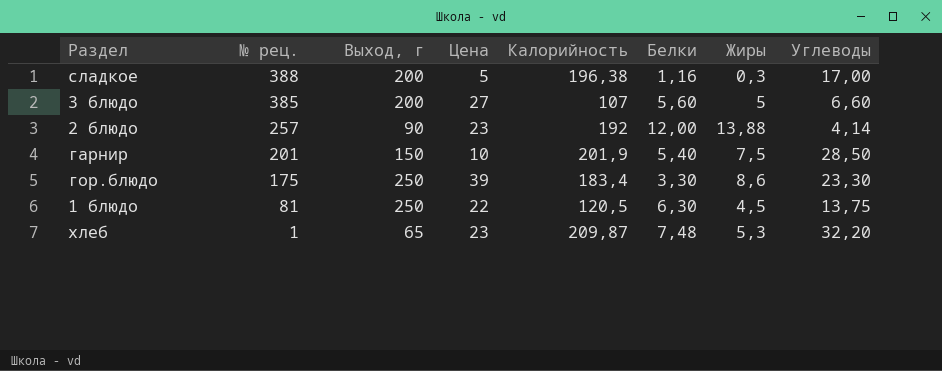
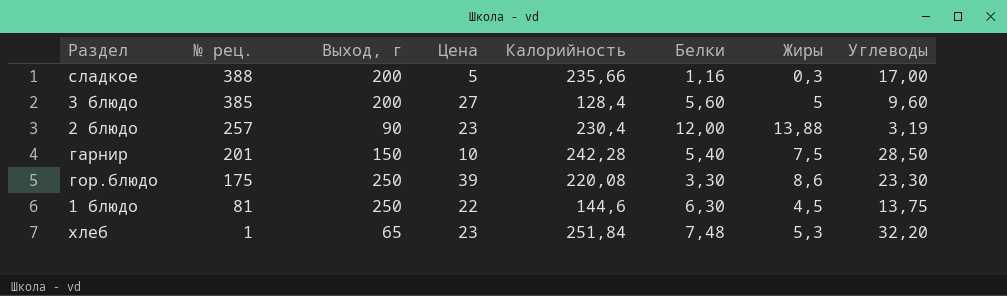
сладкое | Калорийность: 196,38 -> 235,66
3 блюдо | Калорийность: 107 -> 128,4
3 блюдо | Углеводы: 6,60 -> 9,60
2 блюдо | Калорийность: 192 -> 230,4
2 блюдо | Углеводы: 4,14 -> 3,19
гарнир | Калорийность: 201,9 -> 242,28
гор.блюдо | Калорийность: 183,4 -> 220,08
1 блюдо | Калорийность: 120,5 -> 144,6
хлеб | Калорийность: 209,87 -> 251,84

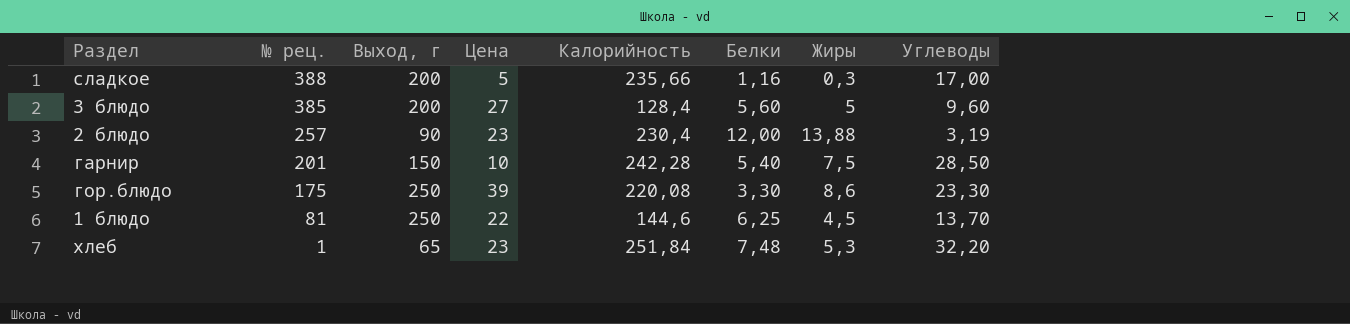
1 блюдо | Белки: 6,30 -> 6,25
1 блюдо | Углеводы: 13,75 -> 13,70

